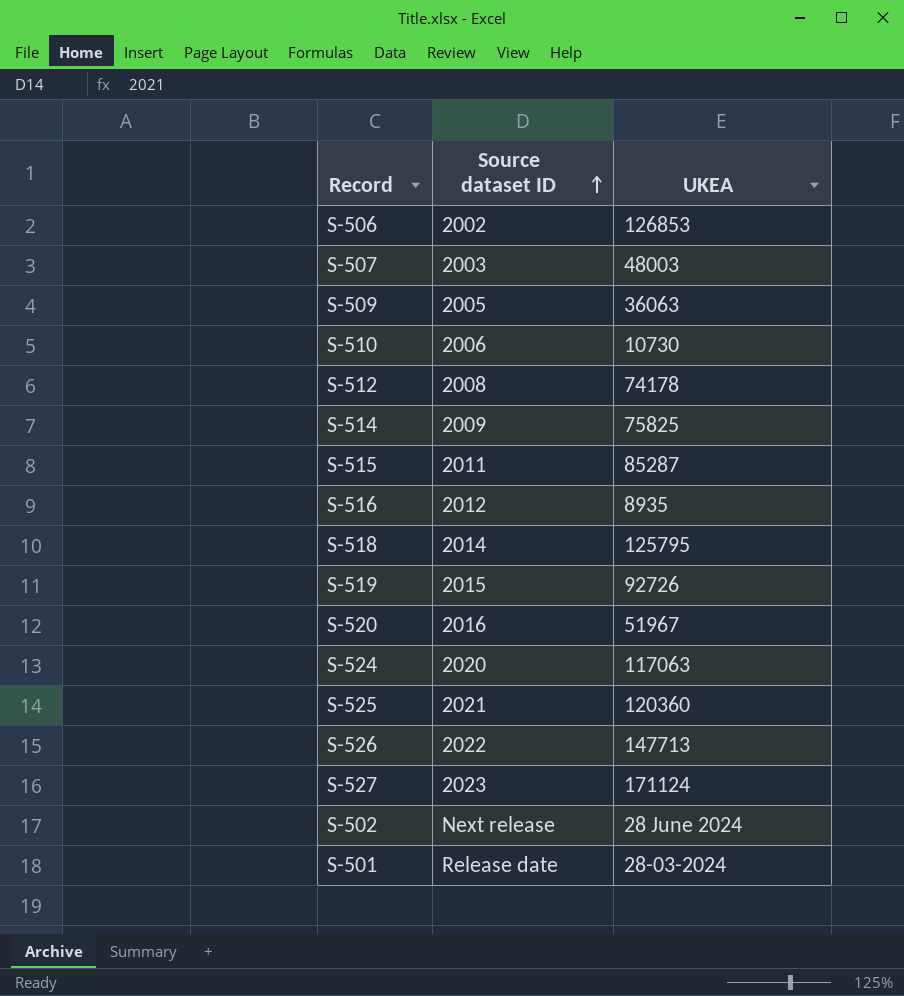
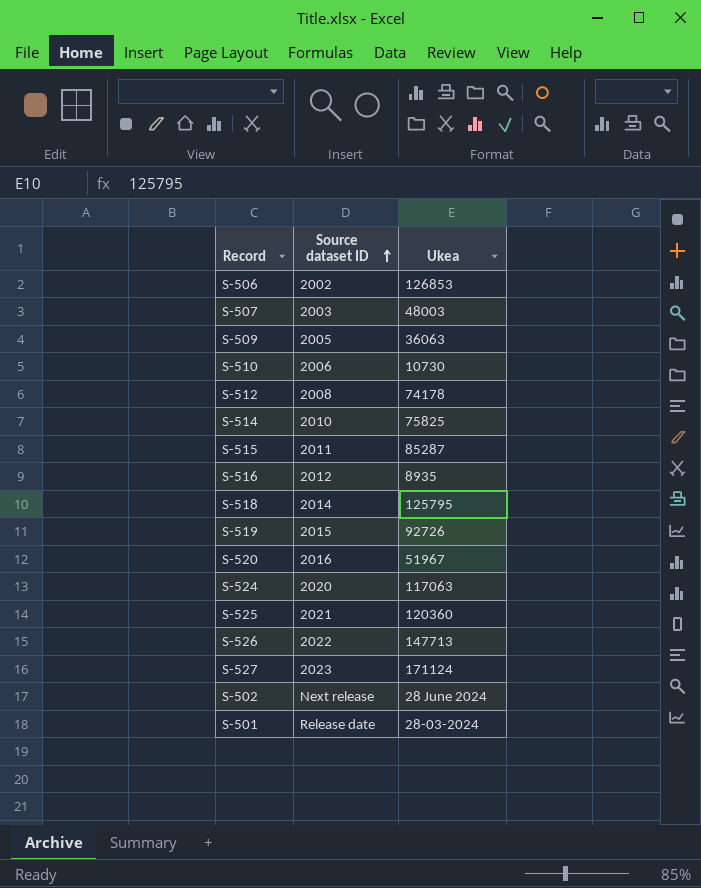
column name: UKEA -> Ukea
S-514 | Source dataset ID: 2009 -> 2010

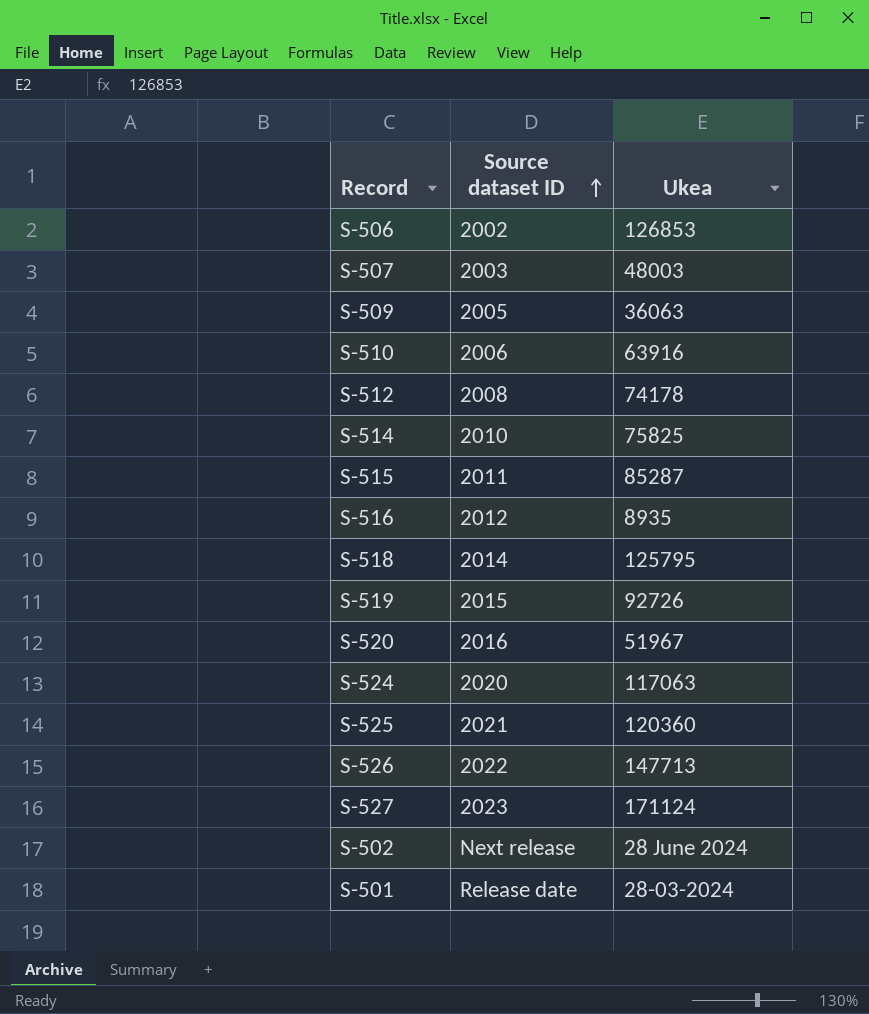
S-510 | Ukea: 10730 -> 63916

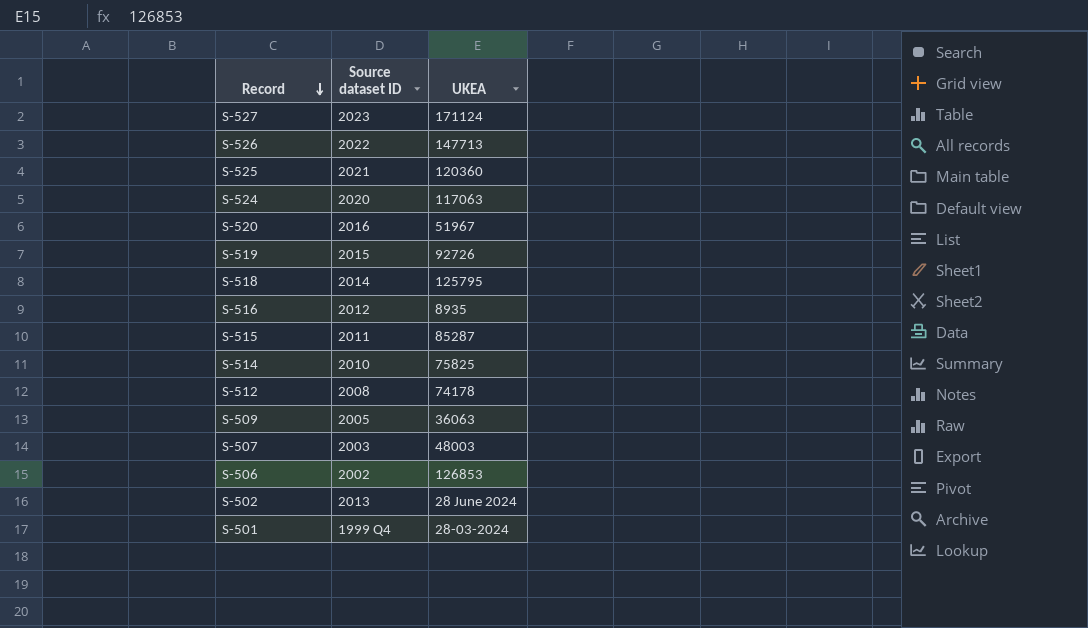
row order: Source dataset ID ascending -> Record descending
column name: Ukea -> UKEA
row S-510: 2006 | 63916 -> none
S-502 | Source dataset ID: Next release -> 2013
S-501 | Source dataset ID: Release date -> 1999 Q4

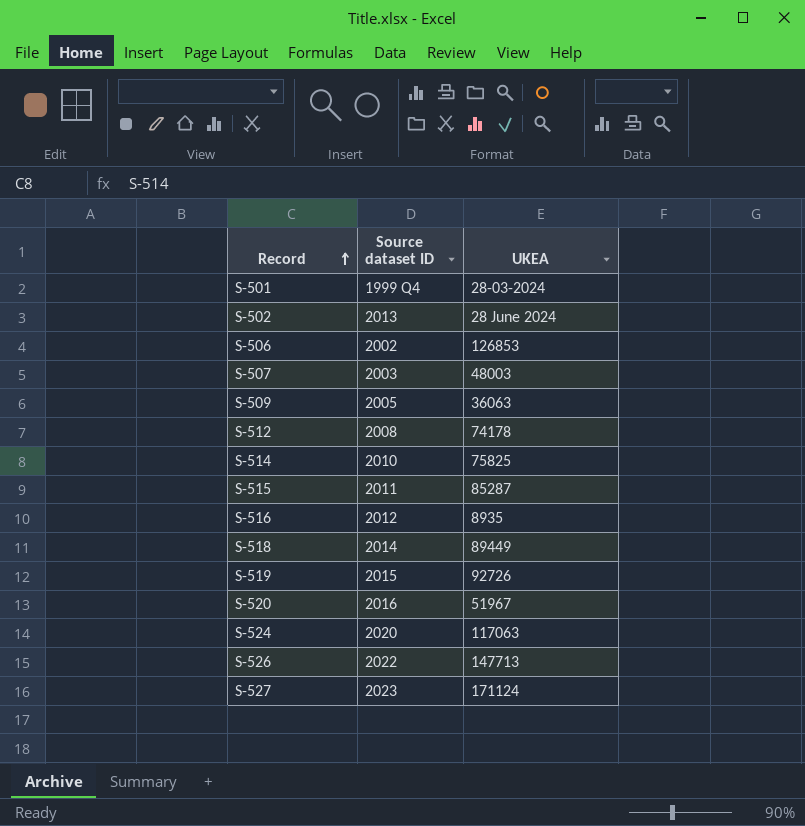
row order: Record descending -> Record ascending
row S-525: 2021 | 120360 -> none
S-518 | UKEA: 125795 -> 89449

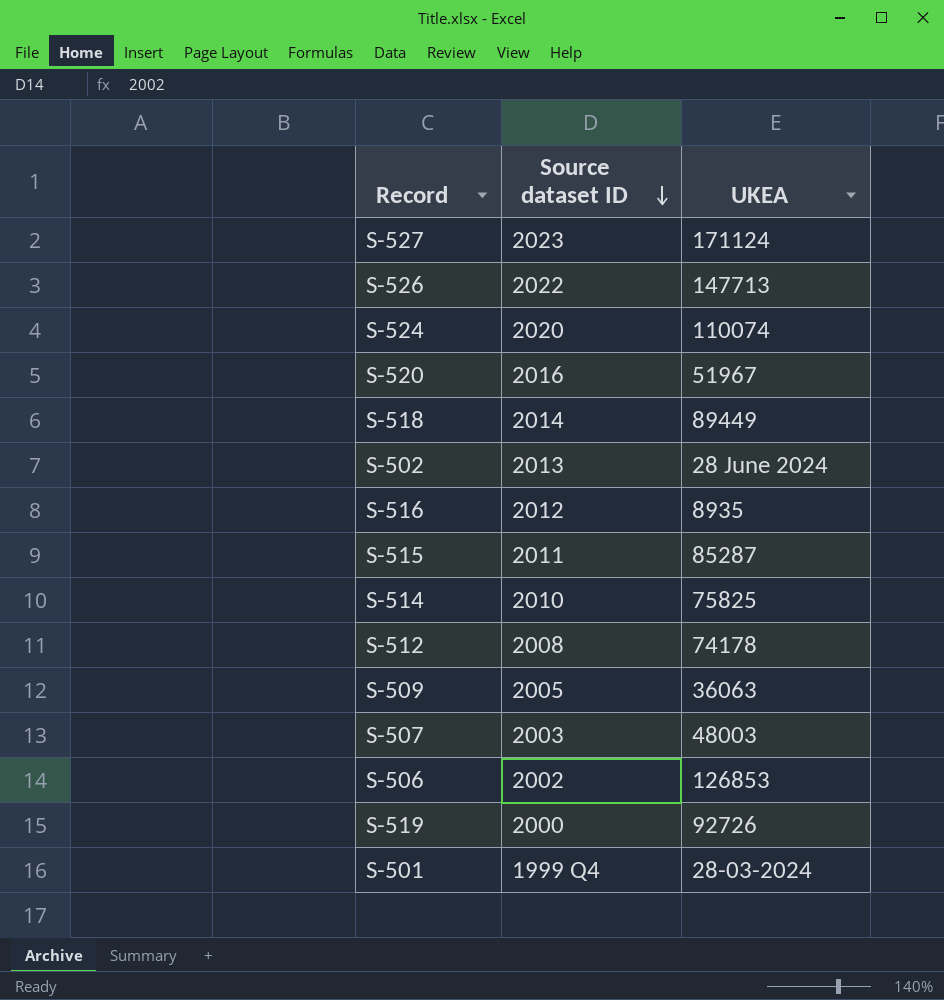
row order: Record ascending -> Source dataset ID descending
S-524 | UKEA: 117063 -> 110074
S-519 | Source dataset ID: 2015 -> 2000

